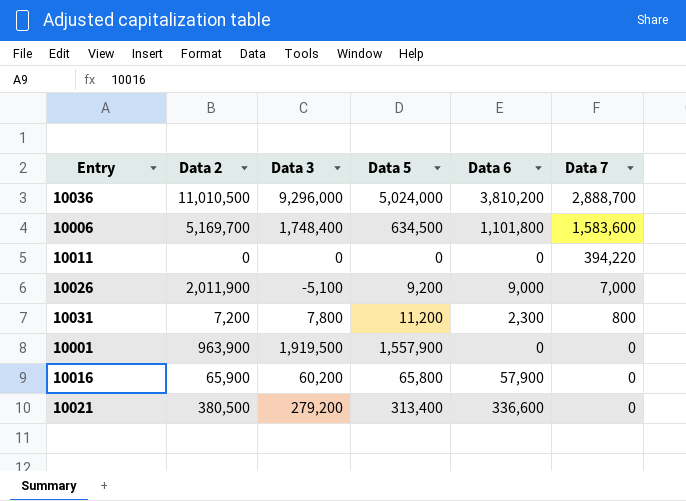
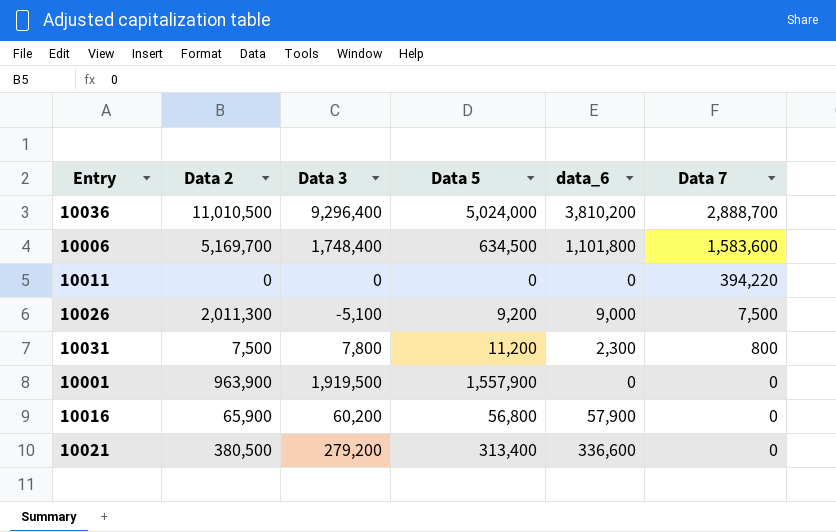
column name: Data 6 -> data_6
10036 | Data 3: 9,296,000 -> 9,296,400
10026 | Data 2: 2,011,900 -> 2,011,300
10026 | Data 7: 7,000 -> 7,500
10031 | Data 2: 7,200 -> 7,500
10016 | Data 5: 65,800 -> 56,800

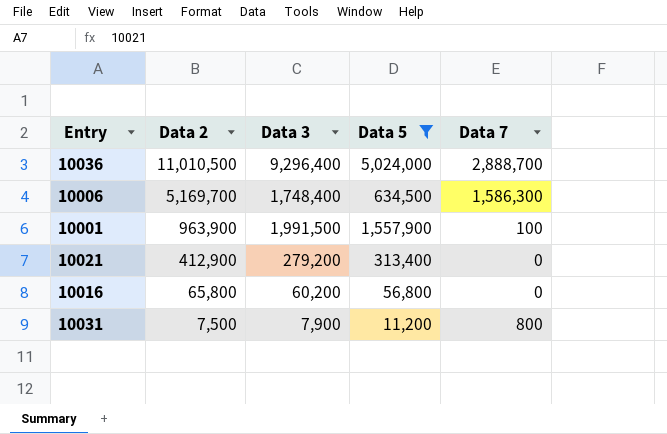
filter: none -> Data 5 >= 11,200
row order: Data 7 descending -> Data 2 descending
column data_6 | position: 5 -> none
10006 | Data 7: 1,583,600 -> 1,586,300
10001 | Data 3: 1,919,500 -> 1,991,500
10001 | Data 7: 0 -> 100
10021 | Data 2: 380,500 -> 412,900
10016 | Data 2: 65,900 -> 65,800
10031 | Data 3: 7,800 -> 7,900

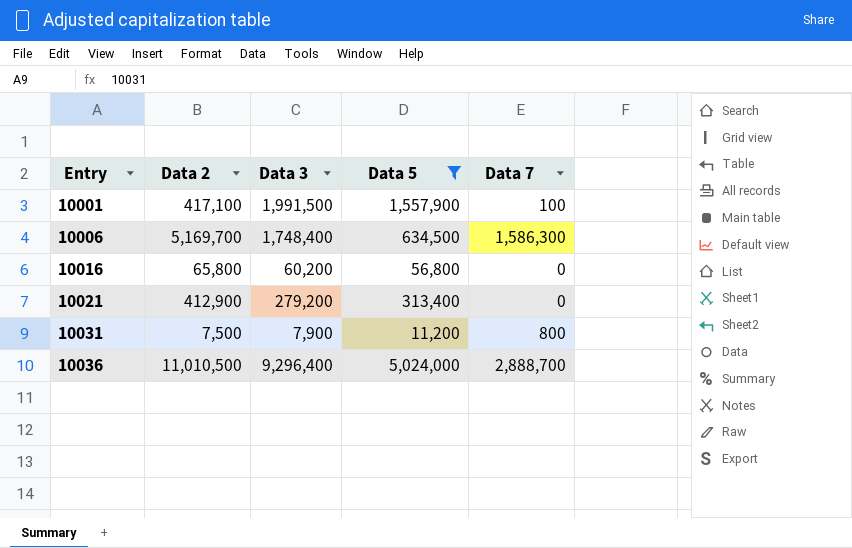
row order: Data 2 descending -> Entry ascending
10001 | Data 2: 963,900 -> 417,100

